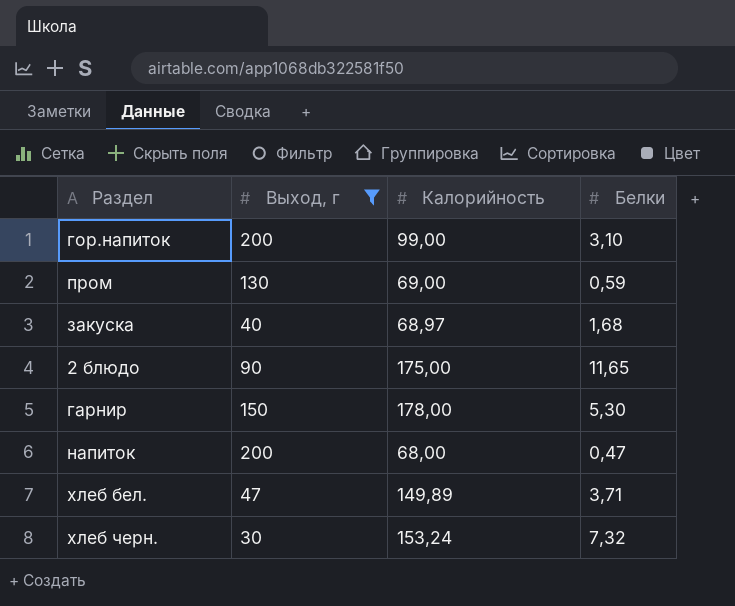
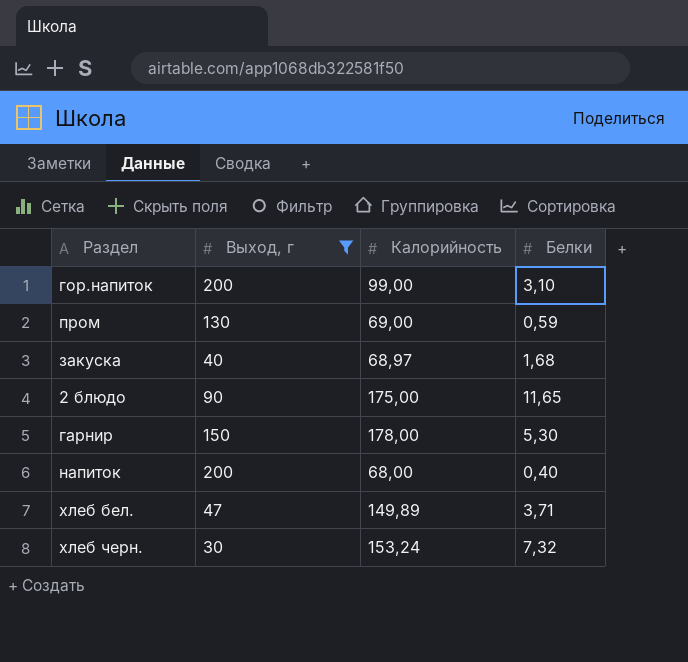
напиток | Белки: 0,47 -> 0,40

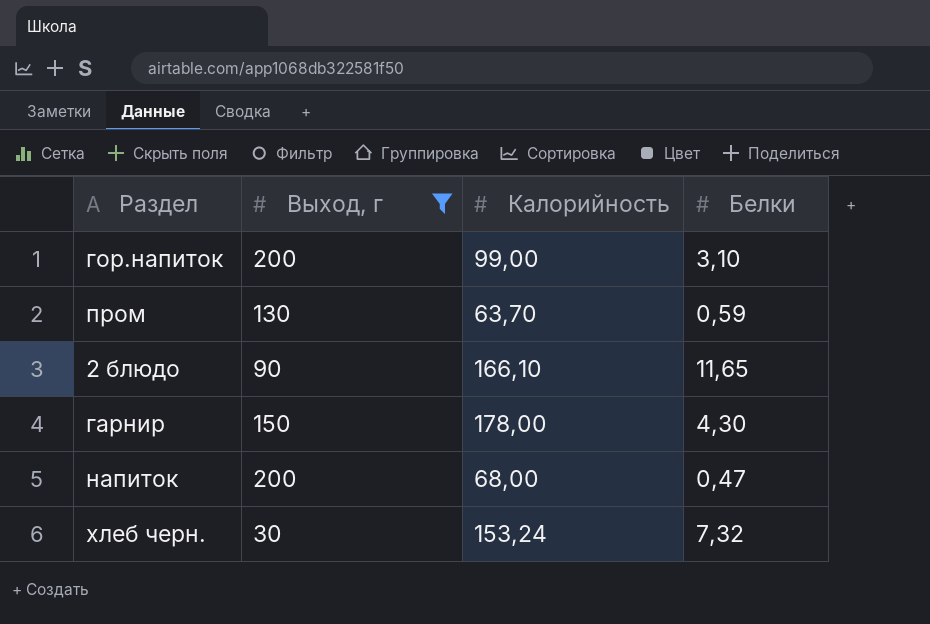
row закуска: 40 | 68,97 | 1,68 -> none
row хлеб бел.: 47 | 149,89 | 3,71 -> none
пром | Калорийность: 69,00 -> 63,70
2 блюдо | Калорийность: 175,00 -> 166,10
гарнир | Белки: 5,30 -> 4,30
напиток | Белки: 0,40 -> 0,47

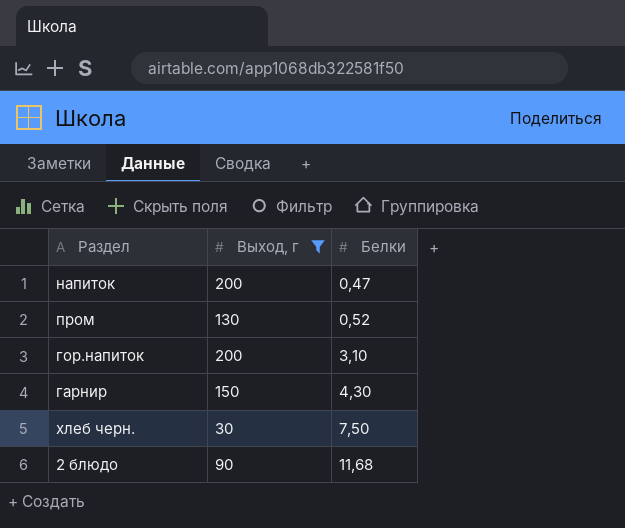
row order: none -> Белки ascending
column Калорийность | position: 3 -> none
пром | Белки: 0,59 -> 0,52
хлеб черн. | Белки: 7,32 -> 7,50
2 блюдо | Белки: 11,65 -> 11,68

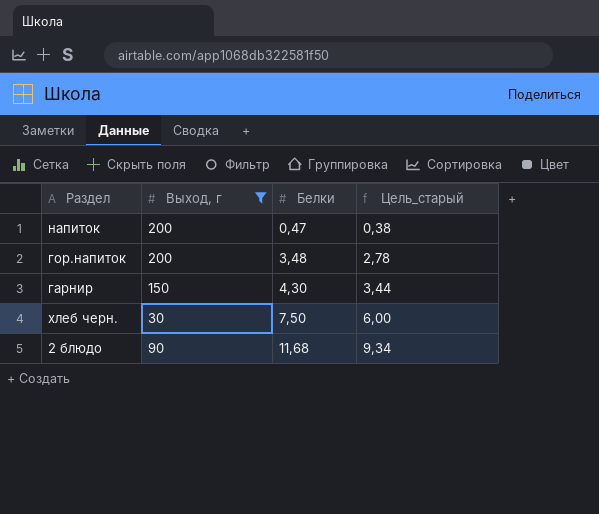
column Цель_старый | formula: none -> [Белки] * 0,8
row пром: 130 | 0,52 -> none
гор.напиток | Белки: 3,10 -> 3,48

